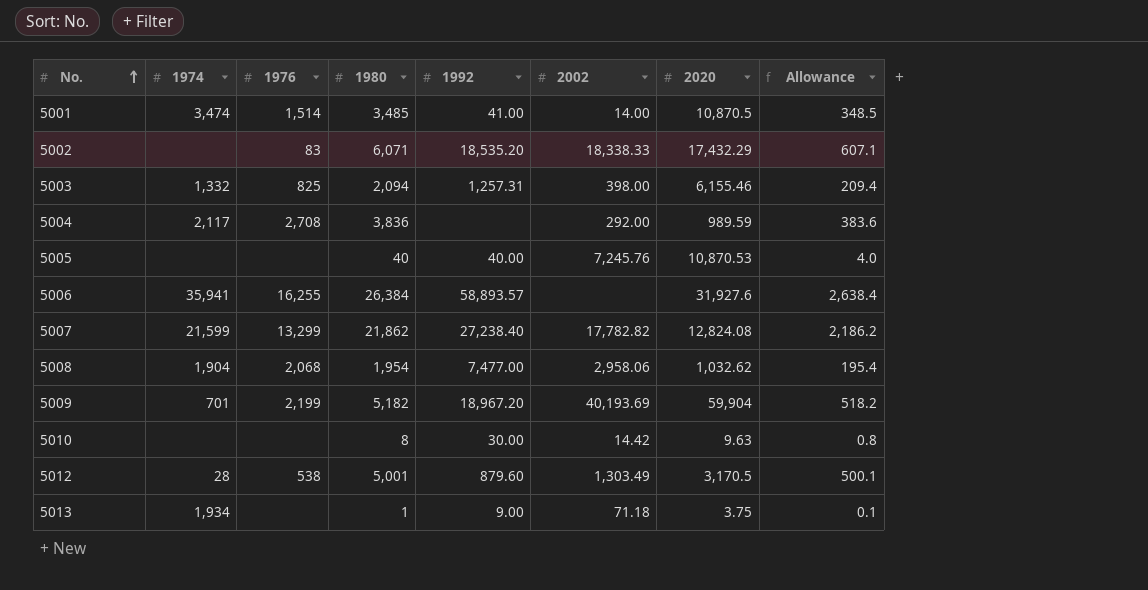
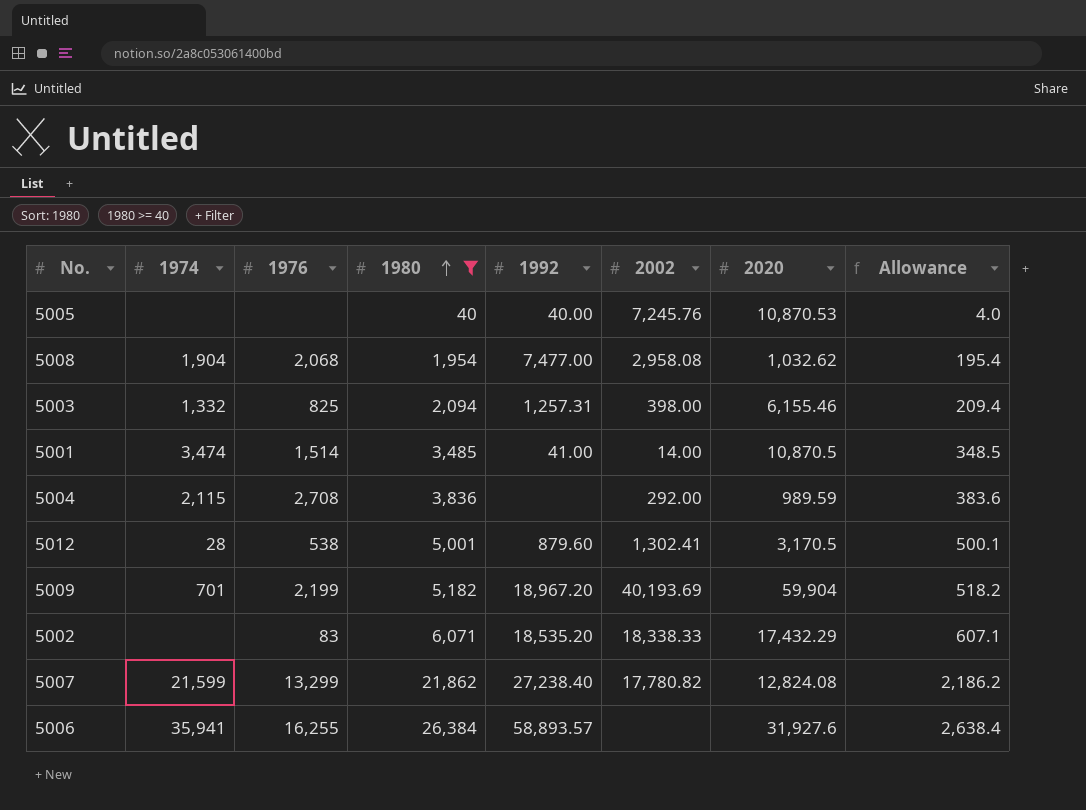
filter: none -> 1980 >= 40
row order: No. ascending -> 1980 ascending
5008 | 2002: 2,958.06 -> 2,958.08
5004 | 1974: 2,117 -> 2,115
5012 | 2002: 1,303.49 -> 1,302.41
5007 | 2002: 17,782.82 -> 17,780.82

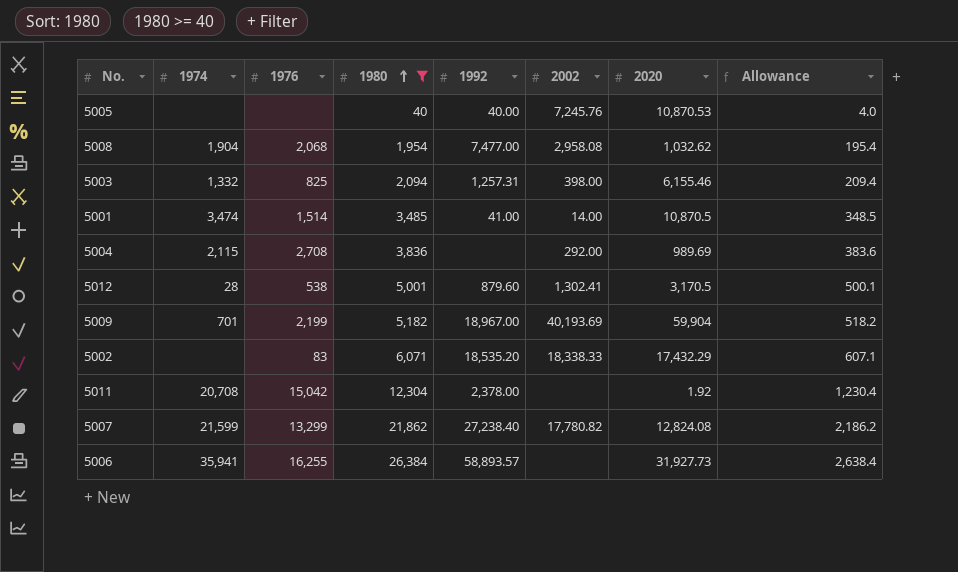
5004 | 2020: 989.59 -> 989.69
5009 | 1992: 18,967.20 -> 18,967.00
row 5011: none -> 20,708 | 15,042 | 12,304 | 2,378.00 | none | 1.92 | 1,230.4
5006 | 2020: 31,927.6 -> 31,927.73

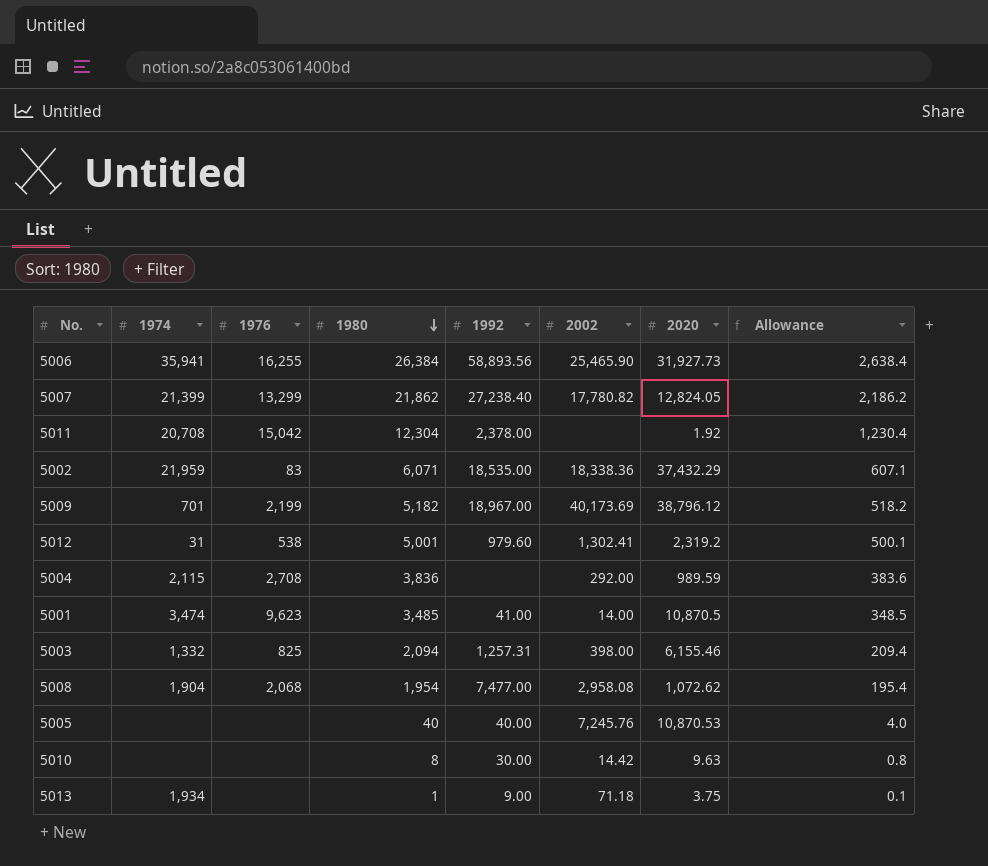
filter: 1980 >= 40 -> none
row order: 1980 ascending -> 1980 descending
5006 | 1992: 58,893.57 -> 58,893.56
5006 | 2002: none -> 25,465.90
5007 | 1974: 21,599 -> 21,399
5007 | 2020: 12,824.08 -> 12,824.05
5002 | 1974: none -> 21,959
5002 | 1992: 18,535.20 -> 18,535.00
5002 | 2002: 18,338.33 -> 18,338.36
5002 | 2020: 17,432.29 -> 37,432.29
5009 | 2002: 40,193.69 -> 40,173.69
5009 | 2020: 59,904 -> 38,796.12
5012 | 1974: 28 -> 31
5012 | 1992: 879.60 -> 979.60
5012 | 2020: 3,170.5 -> 2,319.2
5004 | 2020: 989.69 -> 989.59
5001 | 1976: 1,514 -> 9,623
5008 | 2020: 1,032.62 -> 1,072.62

